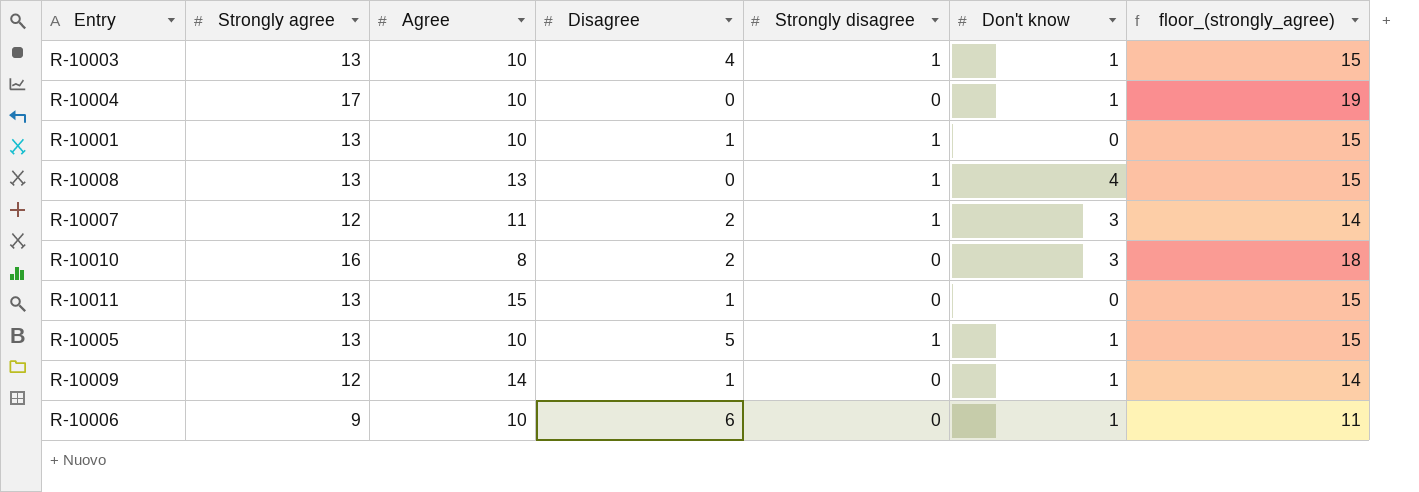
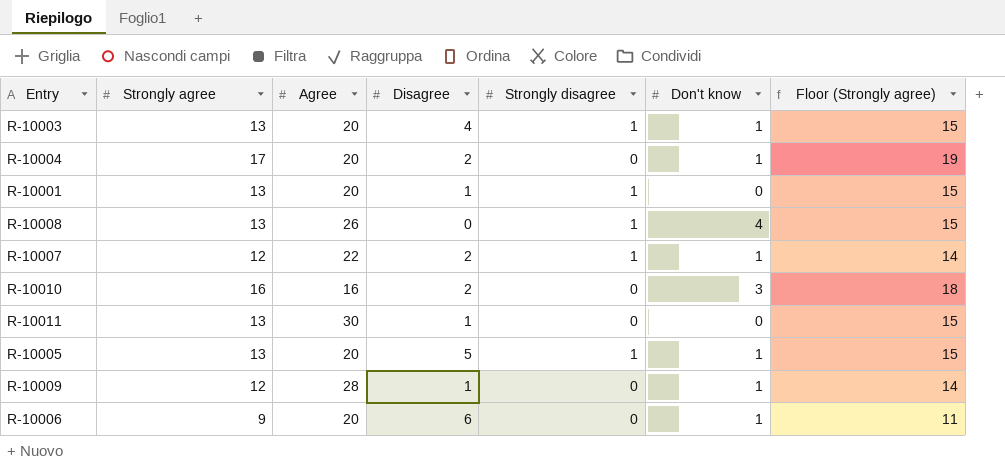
column name: floor_(strongly_agree) -> Floor (Strongly agree)
R-10003 | Agree: 10 -> 20
R-10004 | Agree: 10 -> 20
R-10004 | Disagree: 0 -> 2
R-10001 | Agree: 10 -> 20
R-10008 | Agree: 13 -> 26
R-10007 | Agree: 11 -> 22
R-10007 | Don't know: 3 -> 1
R-10010 | Agree: 8 -> 16
R-10011 | Agree: 15 -> 30
R-10005 | Agree: 10 -> 20
R-10009 | Agree: 14 -> 28
R-10006 | Agree: 10 -> 20

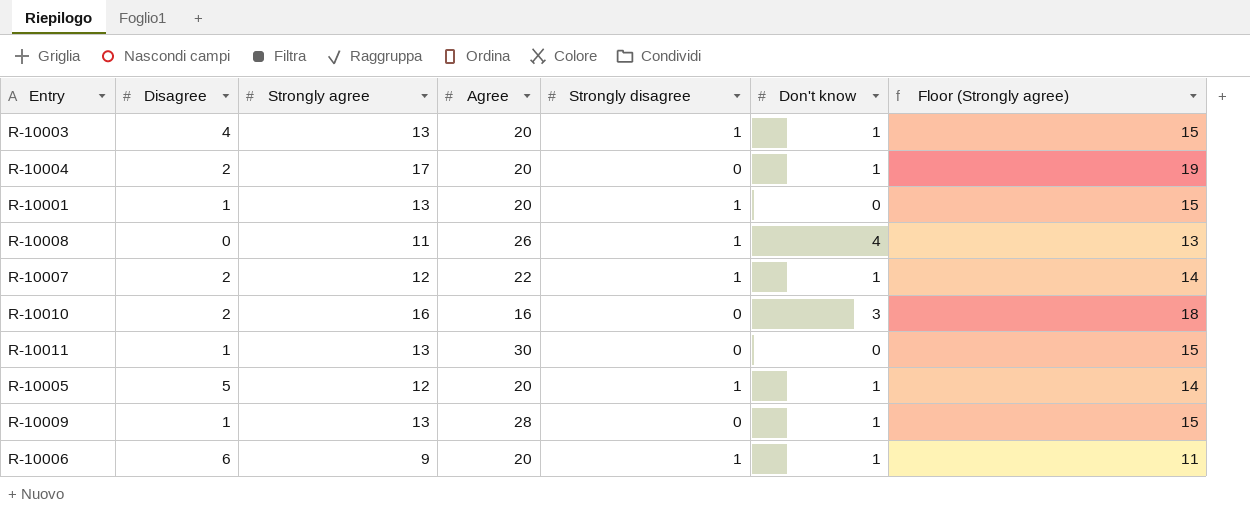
column Disagree | position: 4 -> 2
R-10008 | Strongly agree: 13 -> 11
R-10008 | Floor (Strongly agree): 15 -> 13
R-10005 | Strongly agree: 13 -> 12
R-10005 | Floor (Strongly agree): 15 -> 14
R-10009 | Strongly agree: 12 -> 13
R-10009 | Floor (Strongly agree): 14 -> 15
R-10006 | Strongly disagree: 0 -> 1

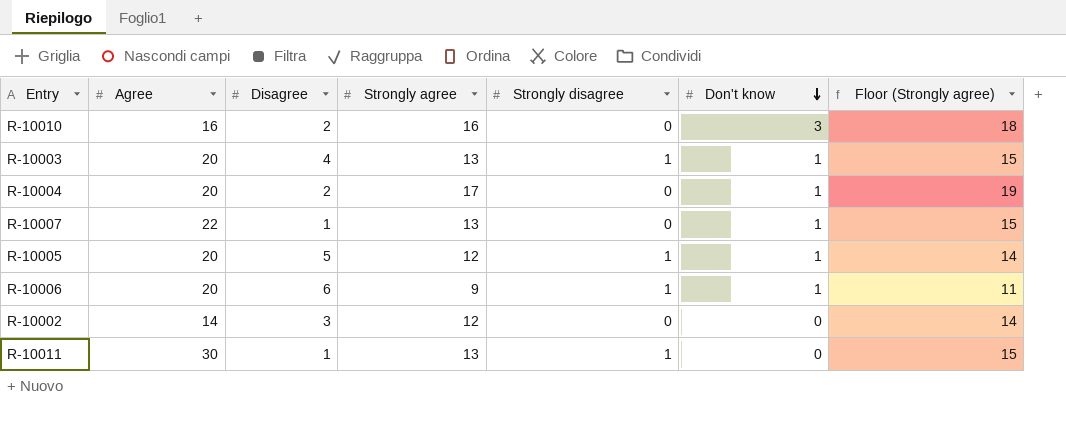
row order: none -> Don't know descending
column Agree | position: 4 -> 2
row R-10001: 1 | 13 | 20 | 1 | 0 | 15 -> none
row R-10008: 0 | 11 | 26 | 1 | 4 | 13 -> none
row R-10009: 1 | 13 | 28 | 0 | 1 | 15 -> none
R-10007 | Disagree: 2 -> 1
R-10007 | Strongly agree: 12 -> 13
R-10007 | Strongly disagree: 1 -> 0
R-10007 | Floor (Strongly agree): 14 -> 15
row R-10002: none -> 14 | 3 | 12 | 0 | 0 | 14
R-10011 | Strongly disagree: 0 -> 1

